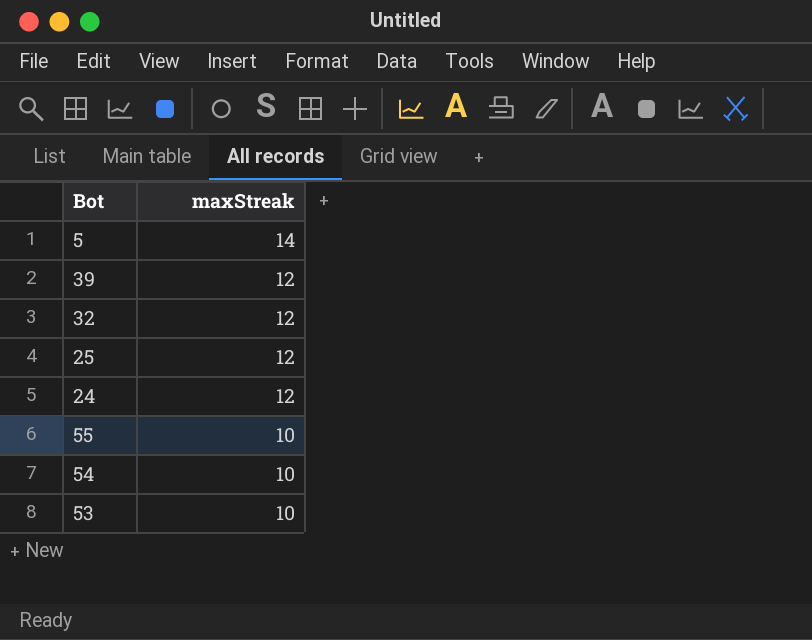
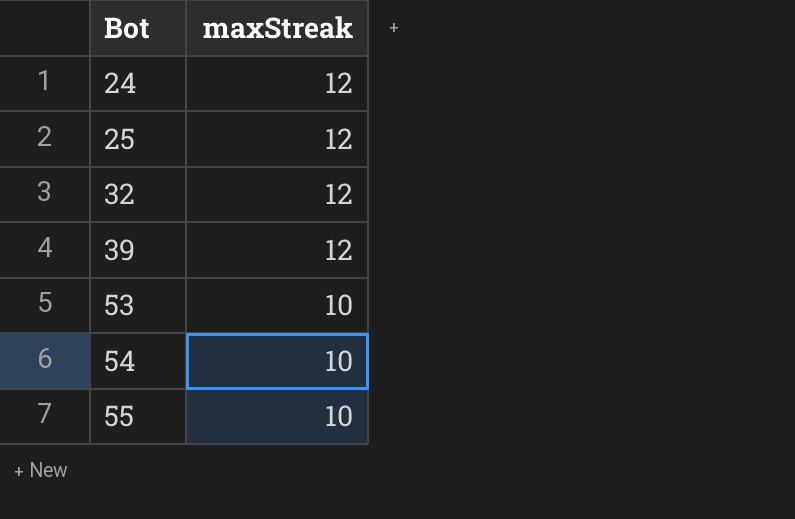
row order: maxStreak descending -> Bot ascending
row 5: 14 -> none

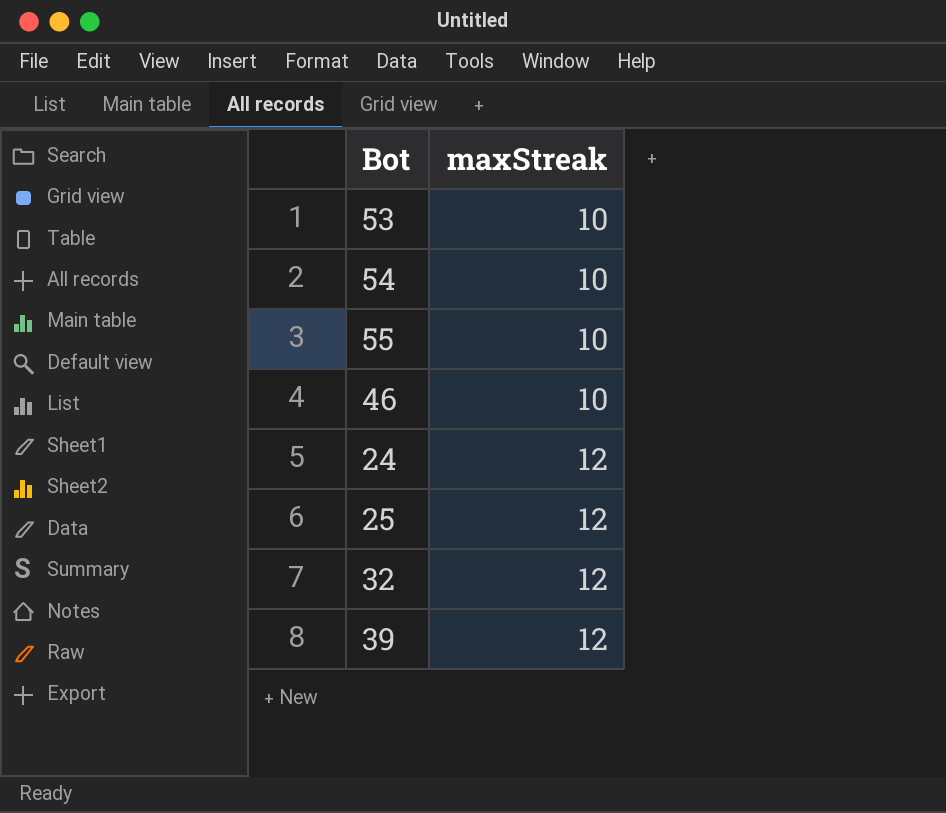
row order: Bot ascending -> maxStreak ascending
row 46: none -> 10

